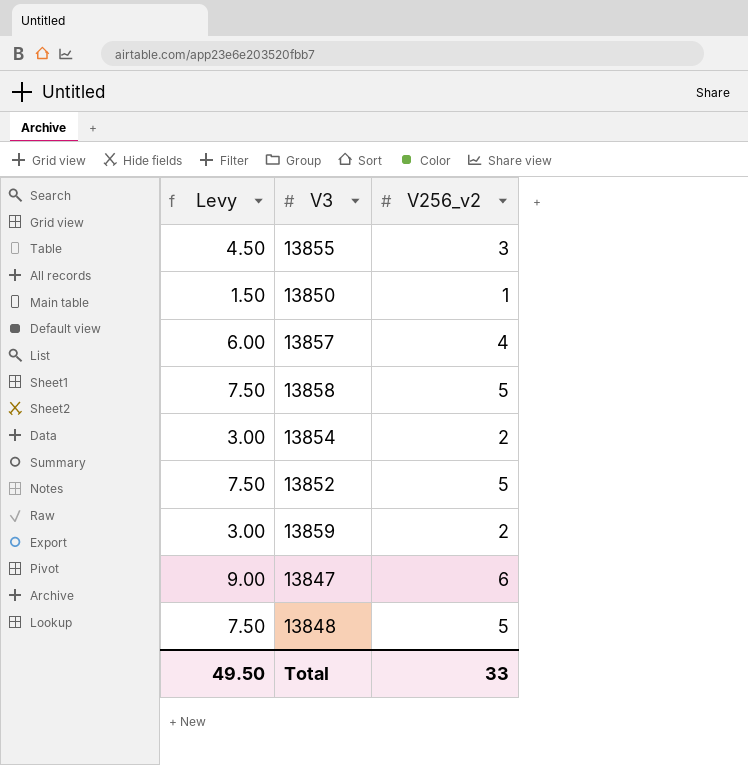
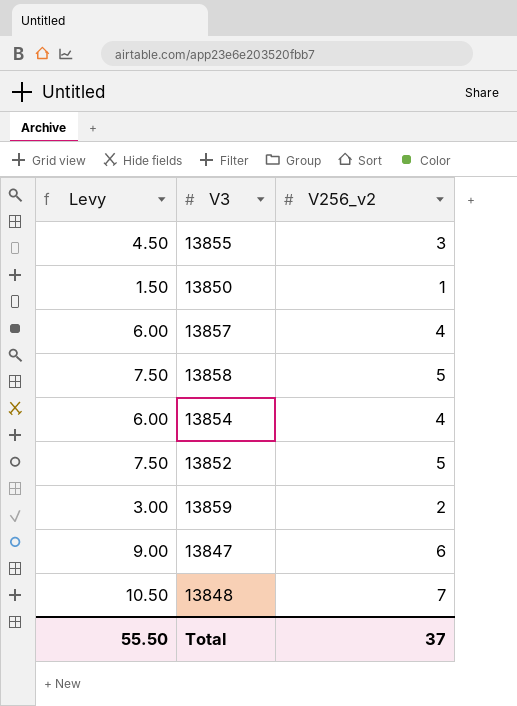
13854 | Levy: 3.00 -> 6.00
13854 | V256_v2: 2 -> 4
13848 | Levy: 7.50 -> 10.50
13848 | V256_v2: 5 -> 7
Total | Levy: 49.50 -> 55.50
Total | V256_v2: 33 -> 37

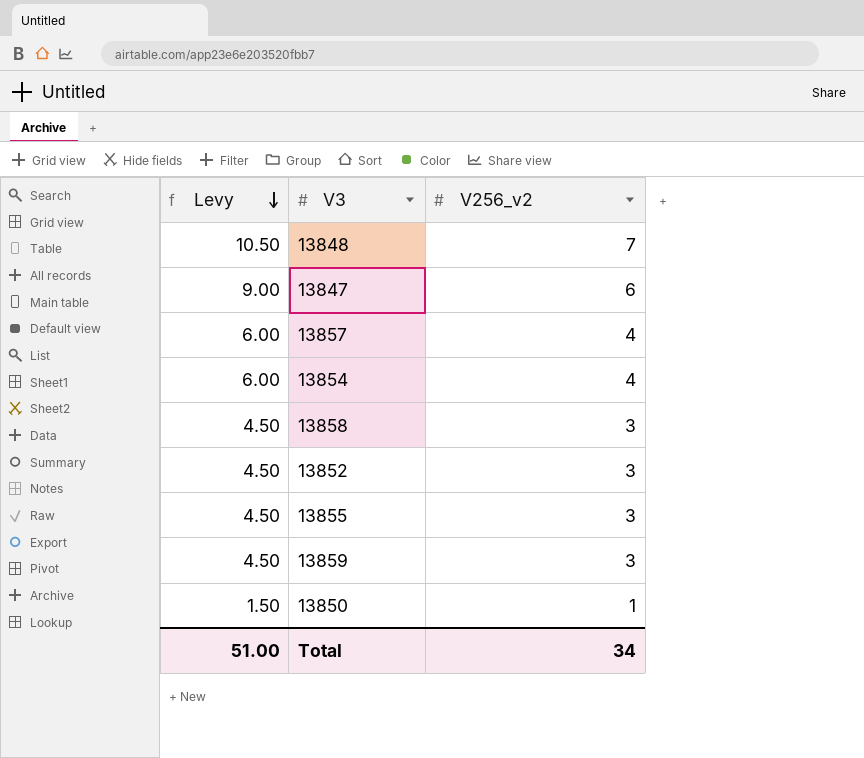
row order: none -> Levy descending
13858 | Levy: 7.50 -> 4.50
13858 | V256_v2: 5 -> 3
13852 | Levy: 7.50 -> 4.50
13852 | V256_v2: 5 -> 3
13859 | Levy: 3.00 -> 4.50
13859 | V256_v2: 2 -> 3
Total | Levy: 55.50 -> 51.00
Total | V256_v2: 37 -> 34

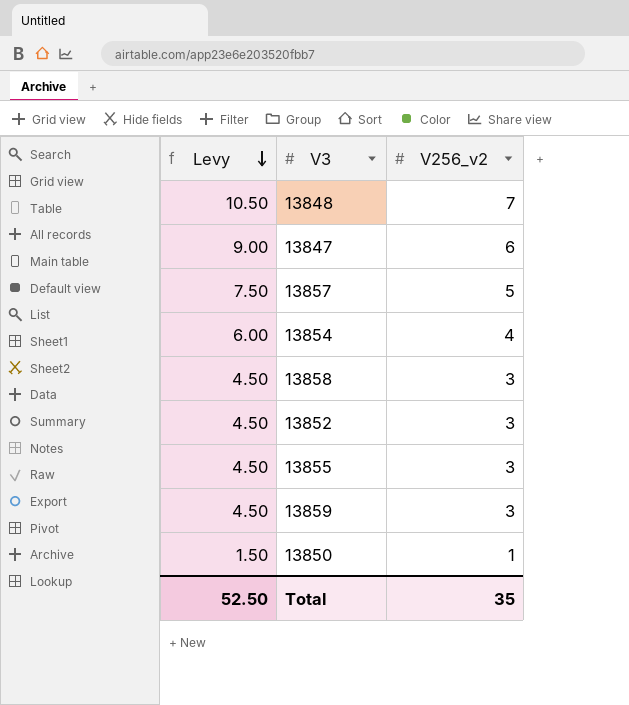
13857 | Levy: 6.00 -> 7.50
13857 | V256_v2: 4 -> 5
Total | Levy: 51.00 -> 52.50
Total | V256_v2: 34 -> 35

